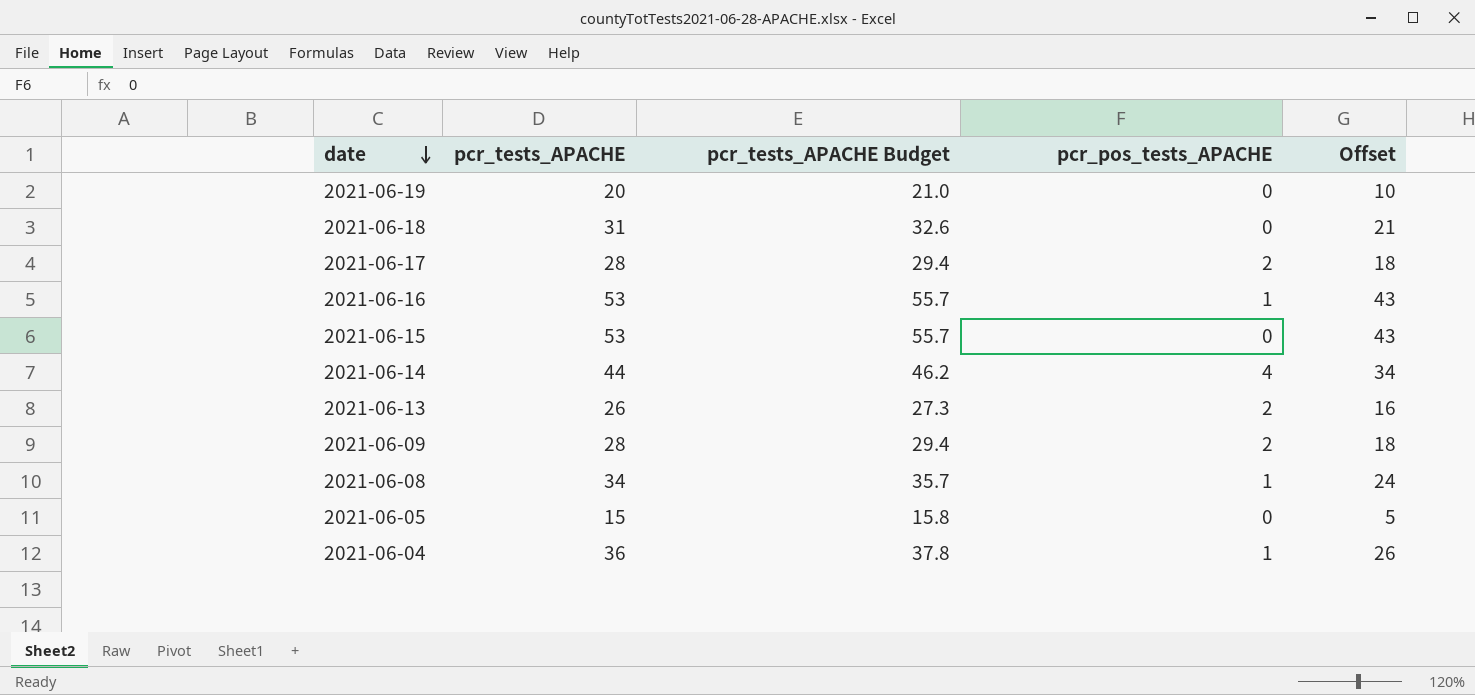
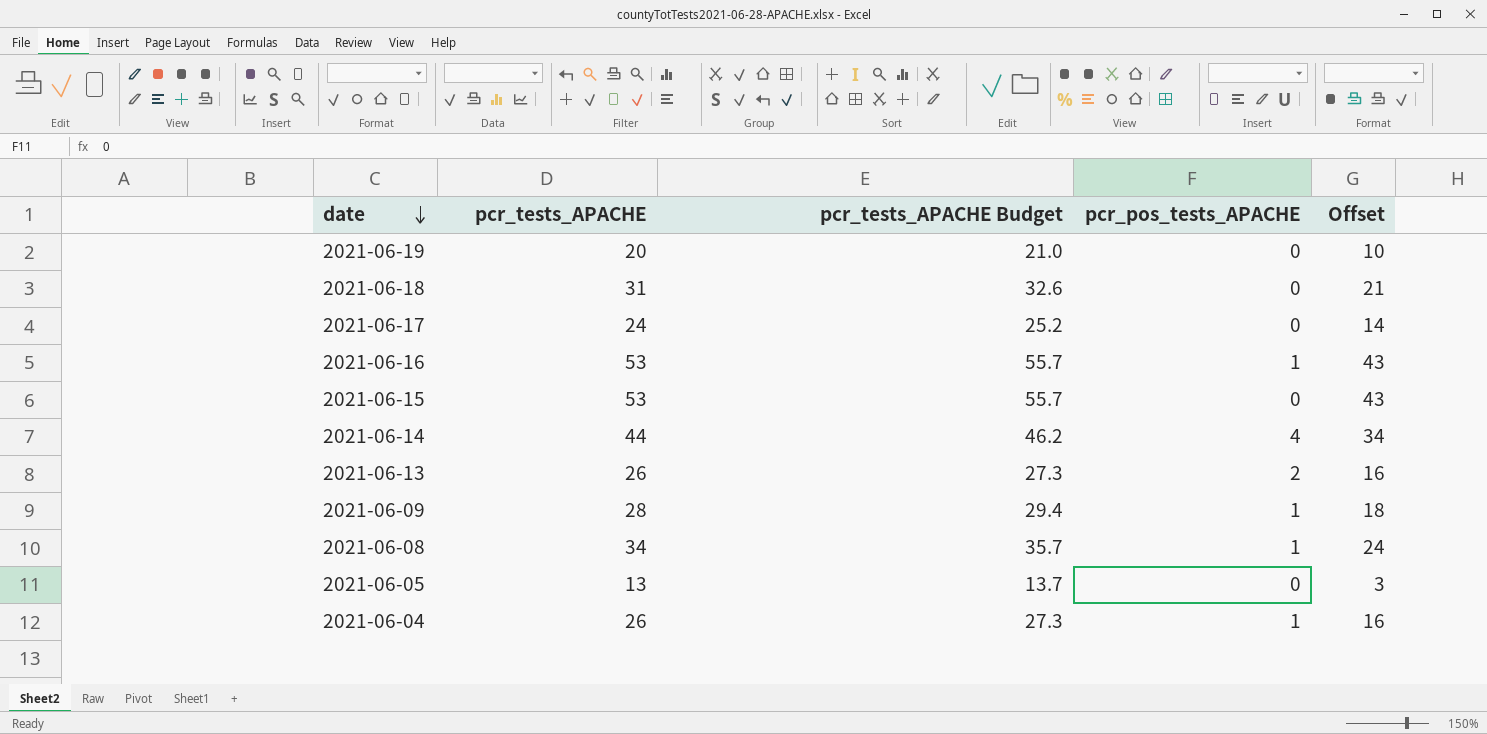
2021-06-17 | pcr_tests_APACHE: 28 -> 24
2021-06-17 | pcr_tests_APACHE Budget: 29.4 -> 25.2
2021-06-17 | pcr_pos_tests_APACHE: 2 -> 0
2021-06-17 | Offset: 18 -> 14
2021-06-09 | pcr_pos_tests_APACHE: 2 -> 1
2021-06-05 | pcr_tests_APACHE: 15 -> 13
2021-06-05 | pcr_tests_APACHE Budget: 15.8 -> 13.7
2021-06-05 | Offset: 5 -> 3
2021-06-04 | pcr_tests_APACHE: 36 -> 26
2021-06-04 | pcr_tests_APACHE Budget: 37.8 -> 27.3
2021-06-04 | Offset: 26 -> 16

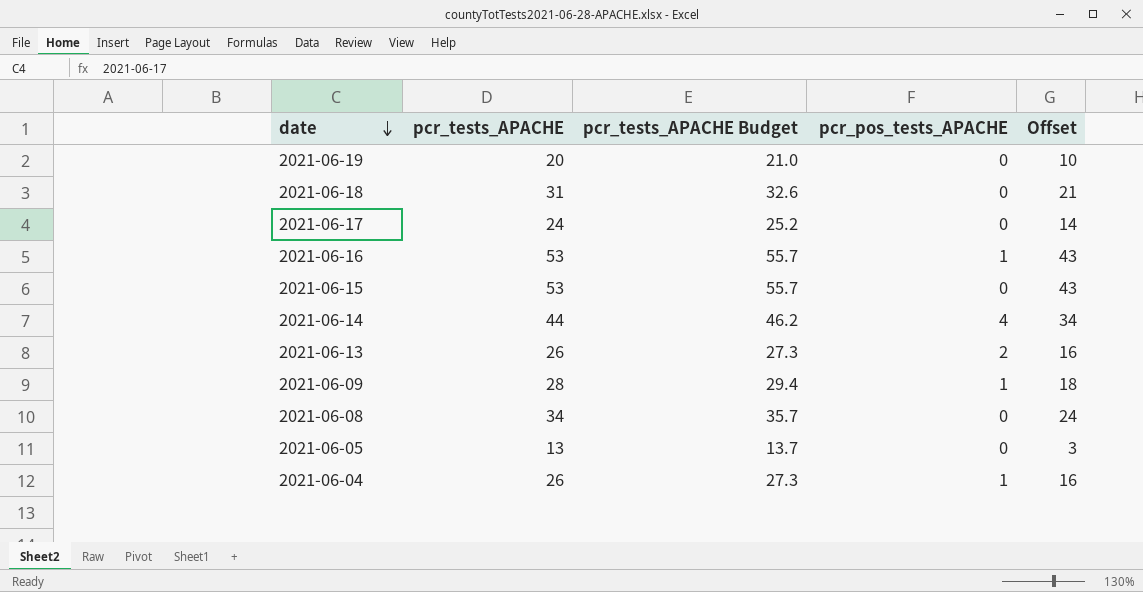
2021-06-08 | pcr_pos_tests_APACHE: 1 -> 0

